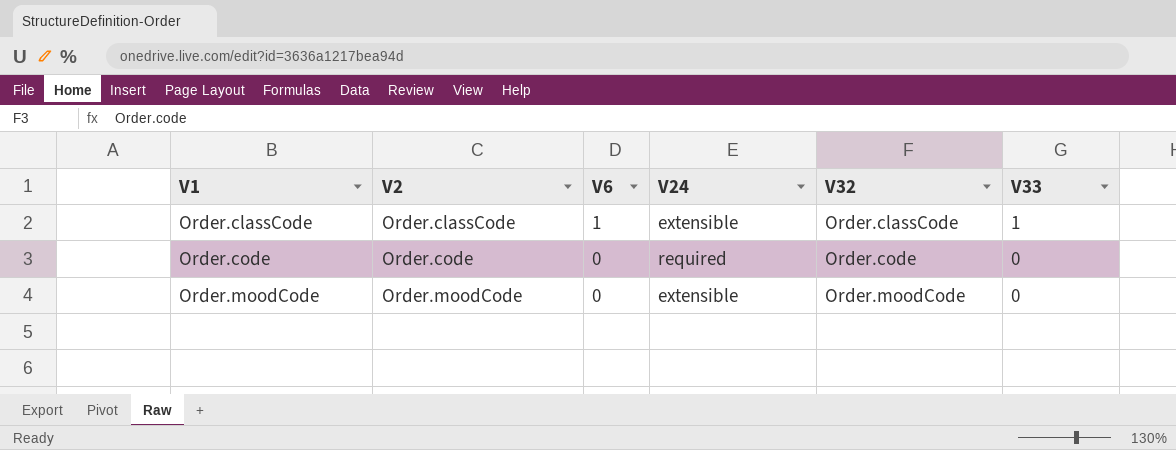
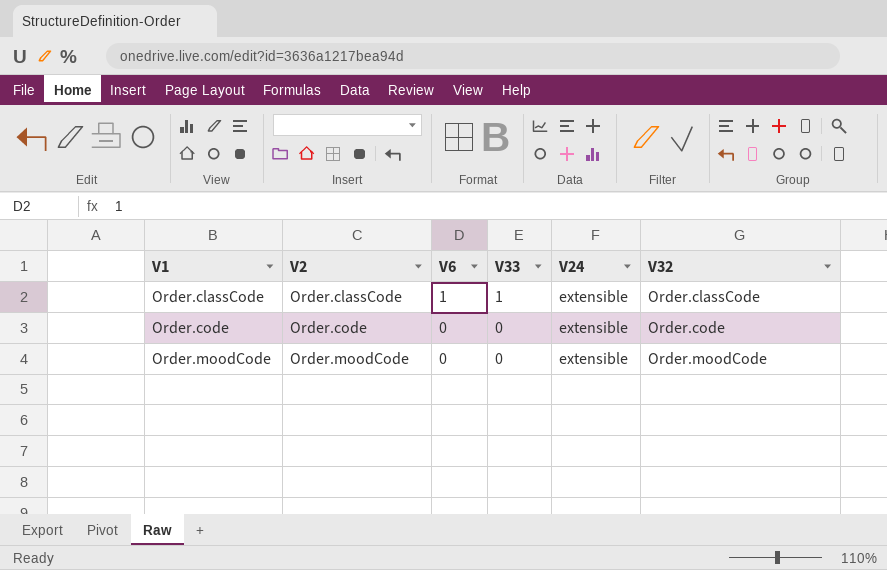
column V33 | position: 6 -> 4
Order.code | V24: required -> extensible

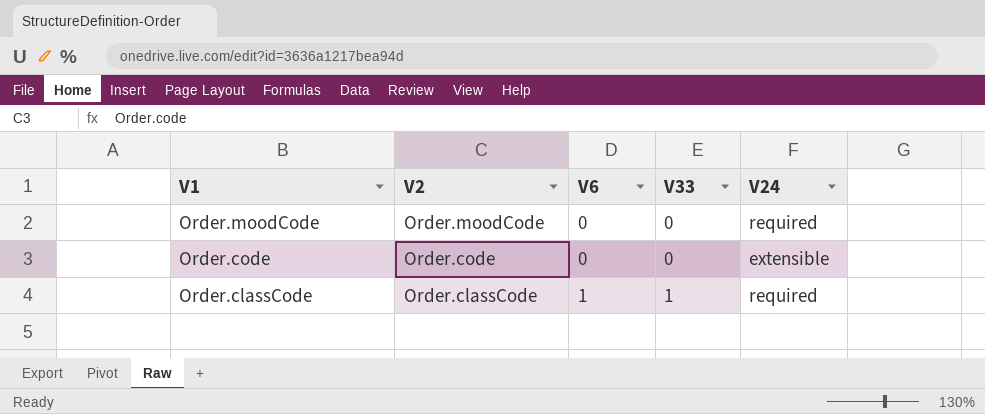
row order: V1 ascending -> V1 descending
column V32 | position: 6 -> none
Order.moodCode | V24: extensible -> required
Order.classCode | V24: extensible -> required

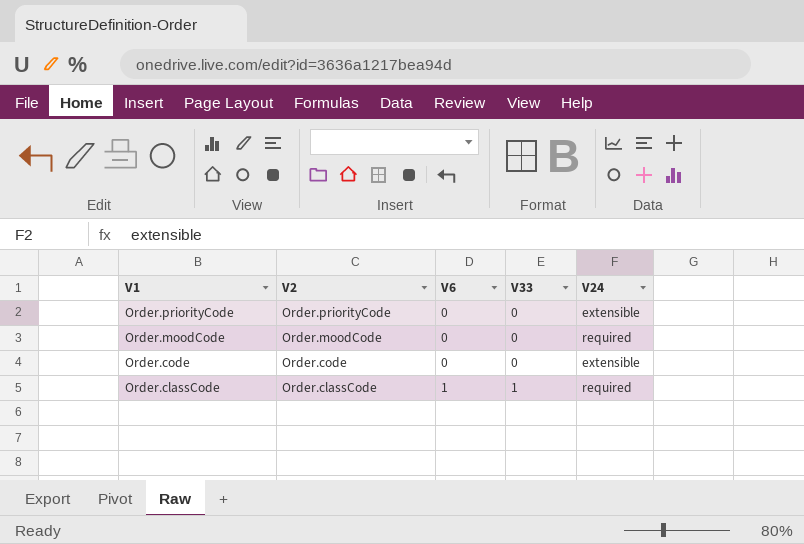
row Order.priorityCode: none -> Order.priorityCode | 0 | 0 | extensible

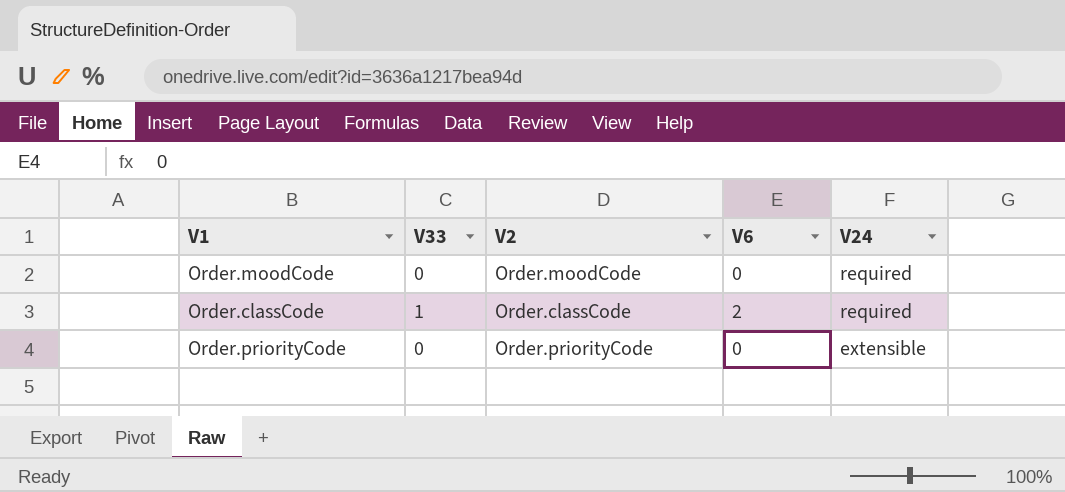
row order: V1 descending -> V24 descending
column V33 | position: 4 -> 2
row Order.code: Order.code | 0 | 0 | extensible -> none
Order.classCode | V6: 1 -> 2

